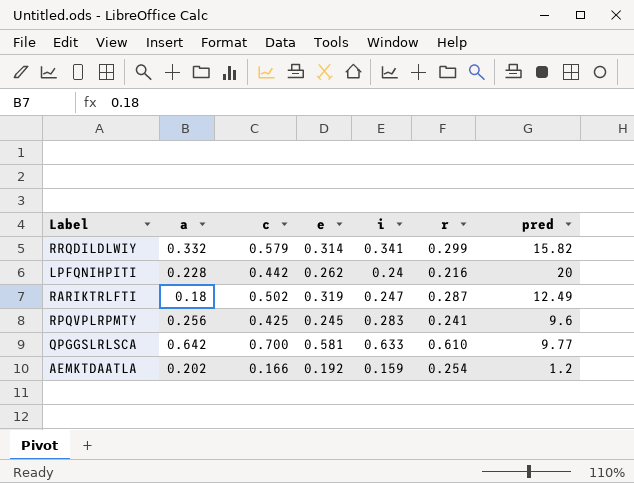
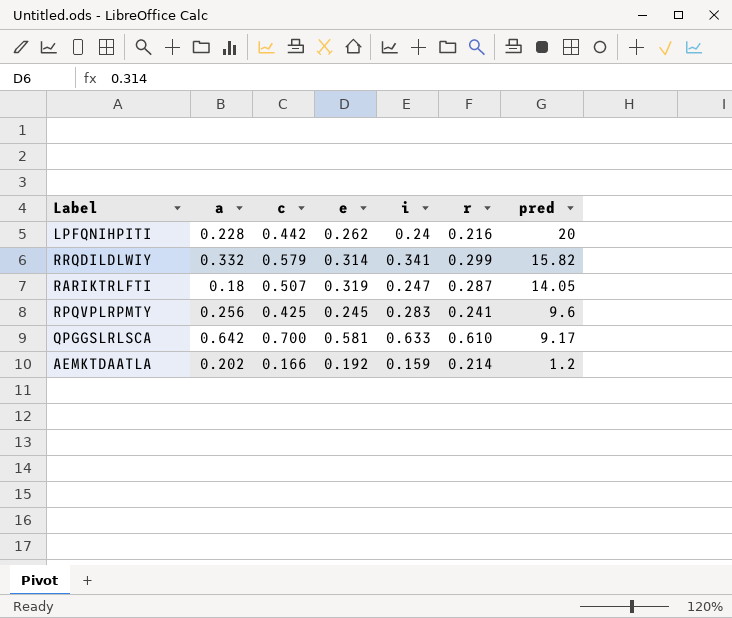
row order: none -> pred descending
RARIKTRLFTI | c: 0.502 -> 0.507
RARIKTRLFTI | pred: 12.49 -> 14.05
QPGGSLRLSCA | pred: 9.77 -> 9.17
AEMKTDAATLA | r: 0.254 -> 0.214

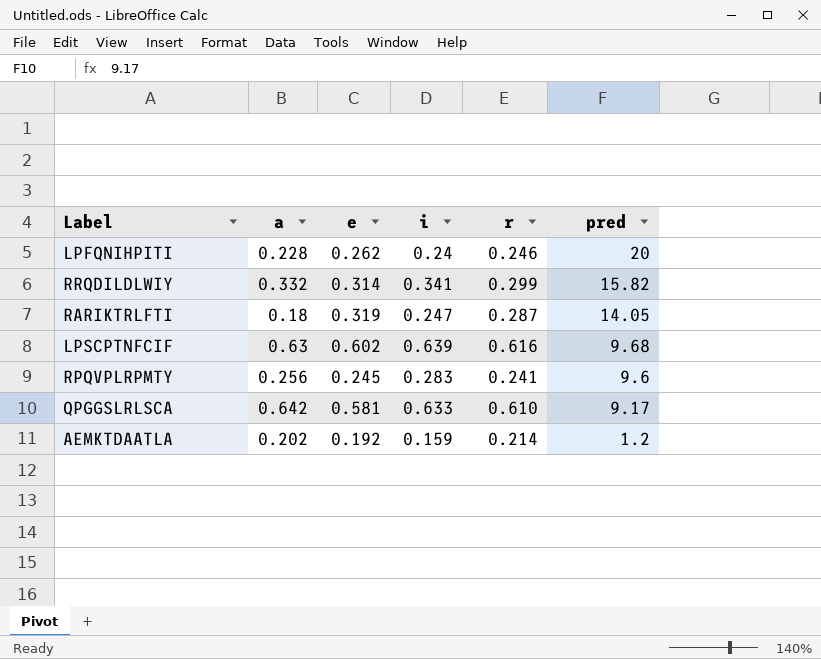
column c | position: 3 -> none
LPFQNIHPITI | r: 0.216 -> 0.246
row LPSCPTNFCIF: none -> 0.63 | 0.602 | 0.639 | 0.616 | 9.68

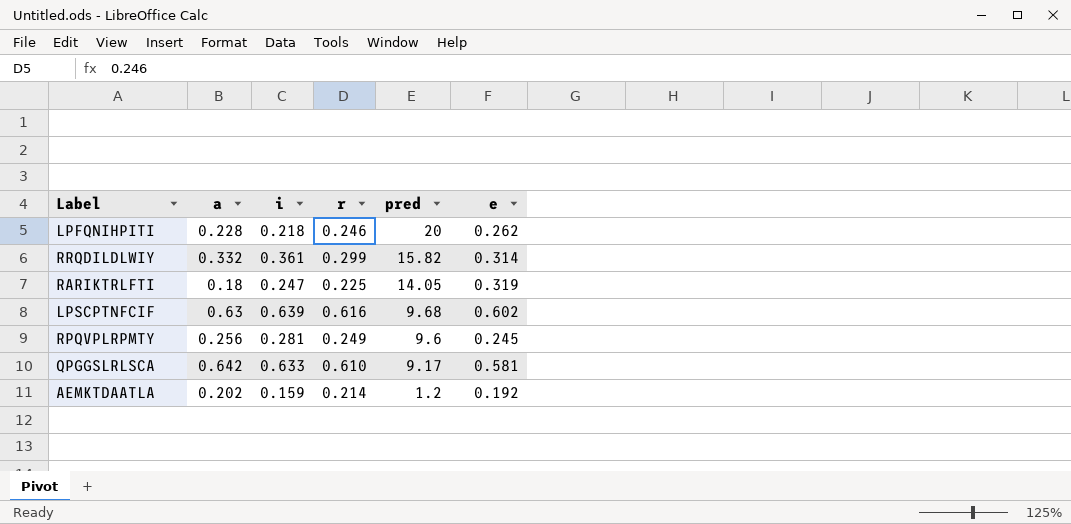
column e | position: 3 -> 6
LPFQNIHPITI | i: 0.24 -> 0.218
RRQDILDLWIY | i: 0.341 -> 0.361
RARIKTRLFTI | r: 0.287 -> 0.225
RPQVPLRPMTY | i: 0.283 -> 0.281
RPQVPLRPMTY | r: 0.241 -> 0.249

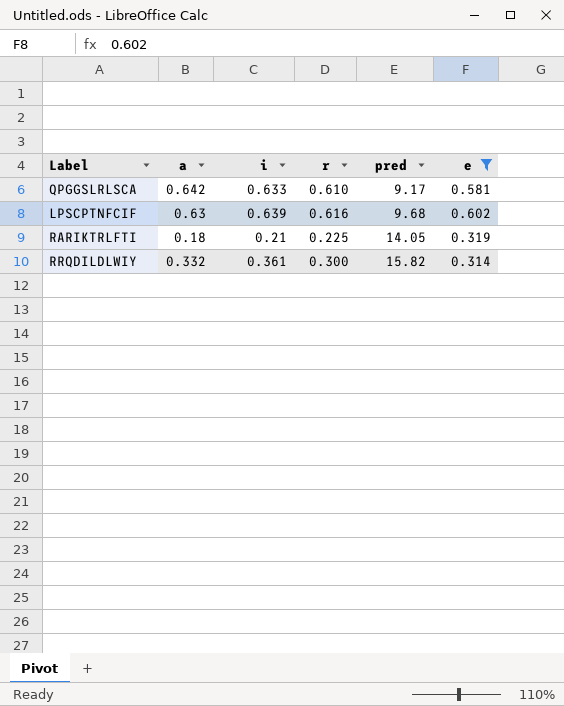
filter: none -> e >= 0.314
row order: pred descending -> pred ascending
RARIKTRLFTI | i: 0.247 -> 0.21
RRQDILDLWIY | r: 0.299 -> 0.300

